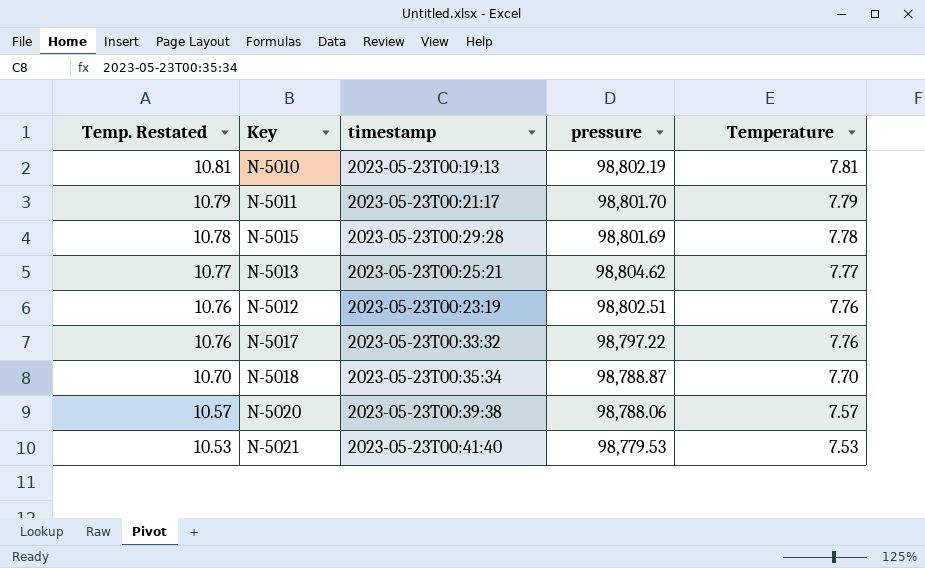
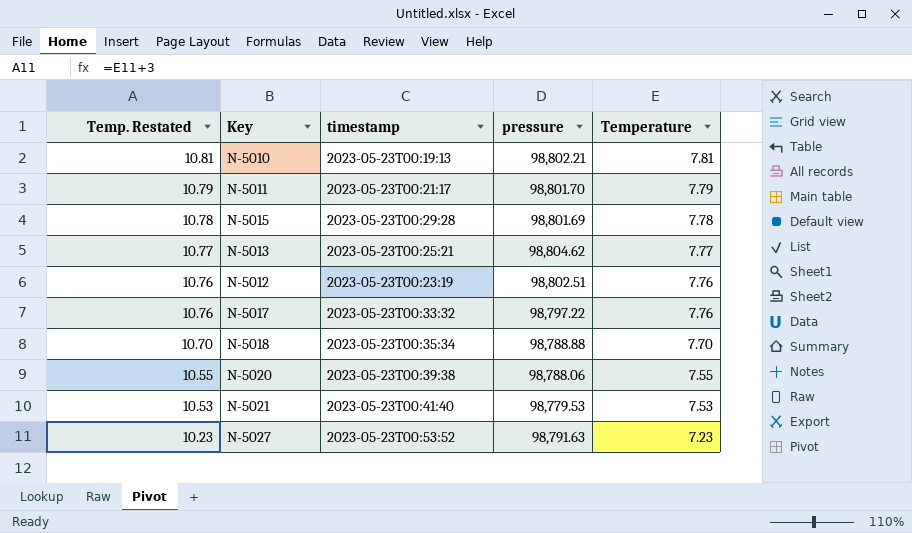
N-5010 | pressure: 98,802.19 -> 98,802.21
N-5018 | pressure: 98,788.87 -> 98,788.88
N-5020 | Temp. Restated: 10.57 -> 10.55
N-5020 | Temperature: 7.57 -> 7.55
row N-5027: none -> 10.23 | 2023-05-23T00:53:52 | 98,791.63 | 7.23

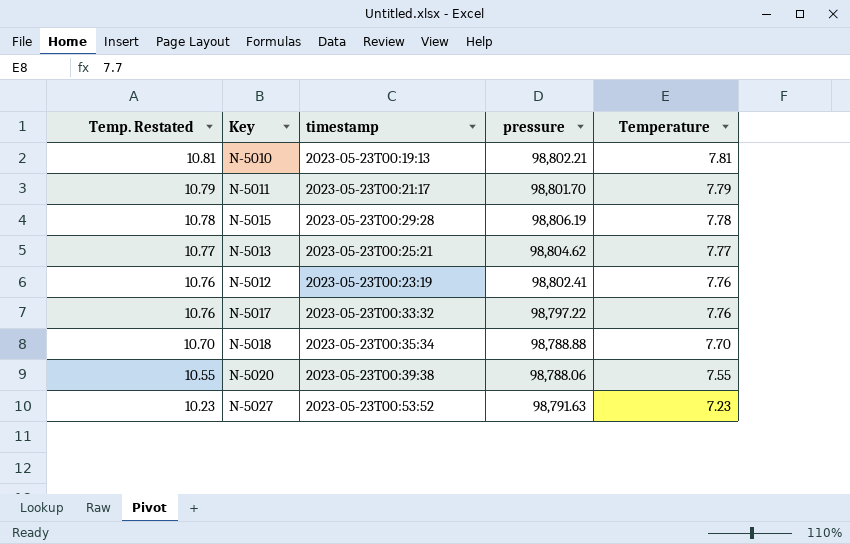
row N-5021: 10.53 | 2023-05-23T00:41:40 | 98,779.53 | 7.53 -> none
N-5015 | pressure: 98,801.69 -> 98,806.19
N-5012 | pressure: 98,802.51 -> 98,802.41

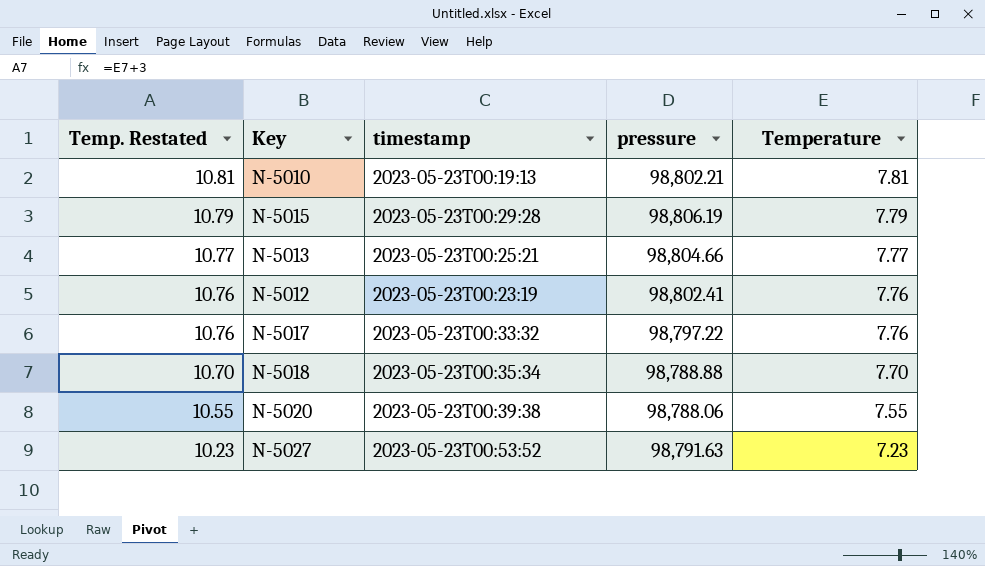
row N-5011: 10.79 | 2023-05-23T00:21:17 | 98,801.70 | 7.79 -> none
N-5015 | Temp. Restated: 10.78 -> 10.79
N-5015 | Temperature: 7.78 -> 7.79
N-5013 | pressure: 98,804.62 -> 98,804.66

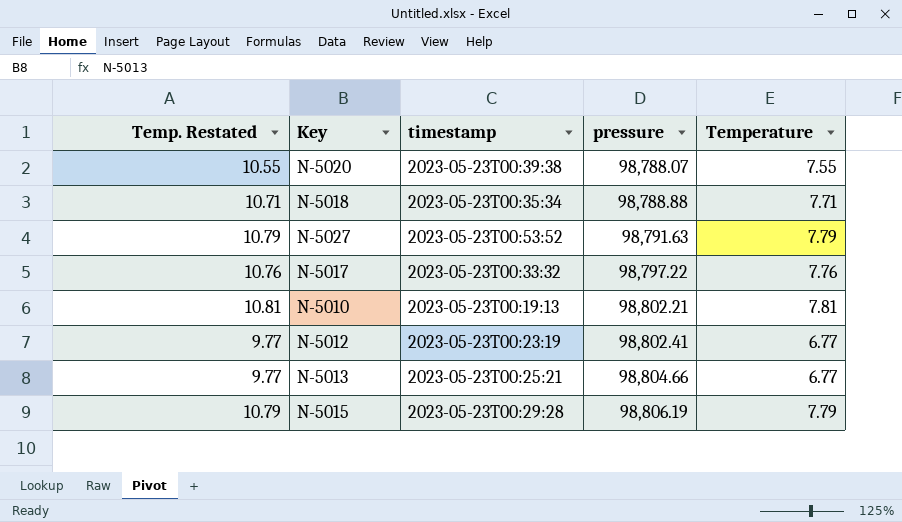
row order: Temp. Restated descending -> pressure ascending
N-5020 | pressure: 98,788.06 -> 98,788.07
N-5018 | Temp. Restated: 10.70 -> 10.71
N-5018 | Temperature: 7.70 -> 7.71
N-5027 | Temp. Restated: 10.23 -> 10.79
N-5027 | Temperature: 7.23 -> 7.79
N-5012 | Temp. Restated: 10.76 -> 9.77
N-5012 | Temperature: 7.76 -> 6.77
N-5013 | Temp. Restated: 10.77 -> 9.77
N-5013 | Temperature: 7.77 -> 6.77

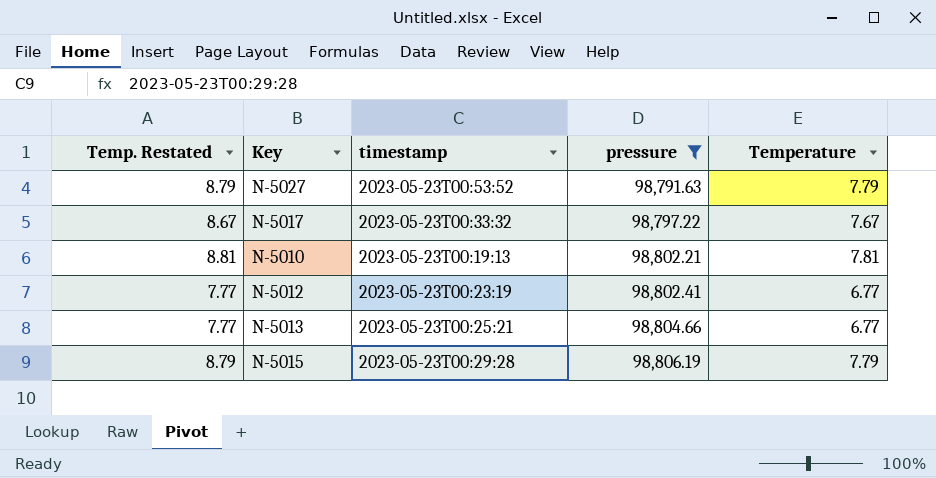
filter: none -> pressure >= 98,791.63
column Temp. Restated | formula: [Temperature] + 3 -> [Temperature] + 1
N-5017 | Temperature: 7.76 -> 7.67

